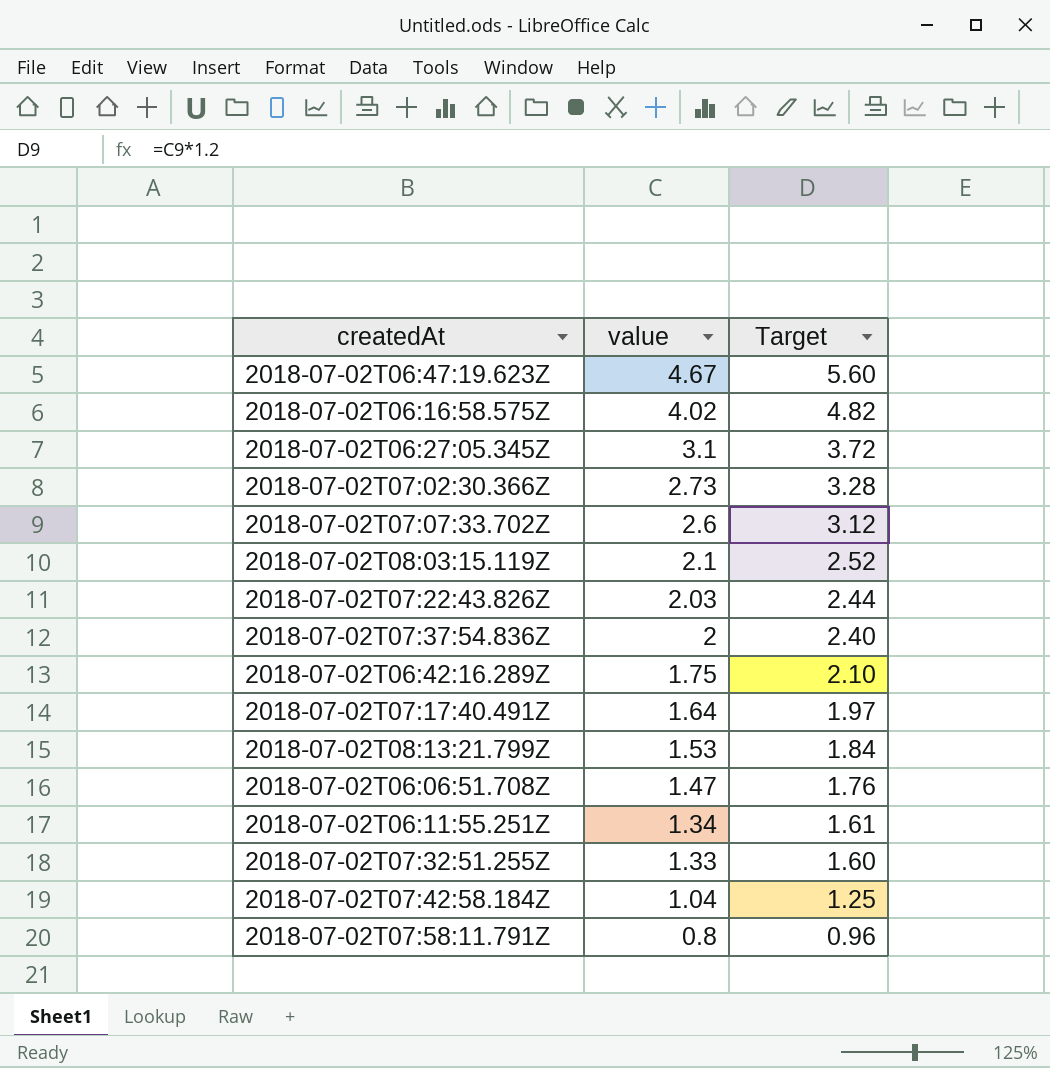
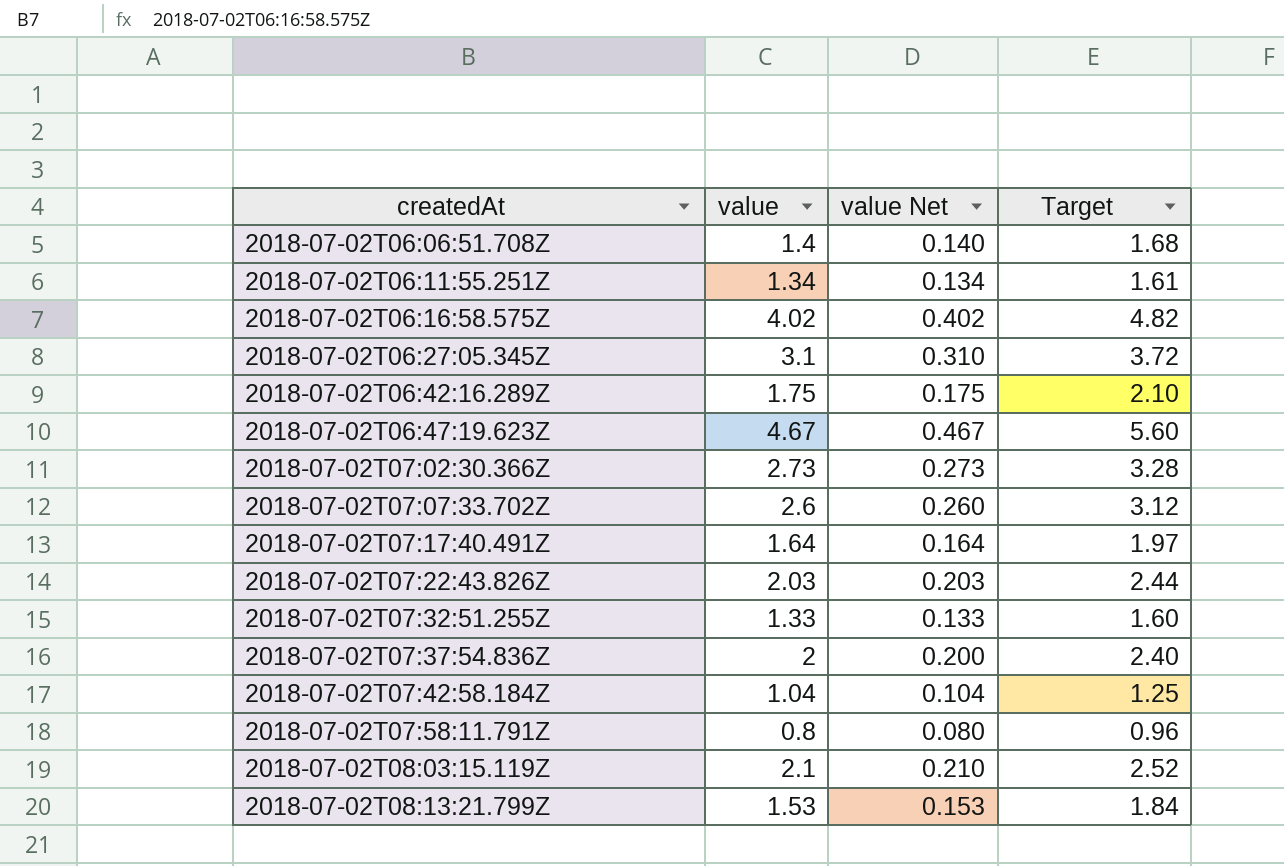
row order: value descending -> createdAt ascending
column value Net | formula: none -> [value] * 0.1
2018-07-02T06:06:51.708Z | value: 1.47 -> 1.4
2018-07-02T06:06:51.708Z | Target: 1.76 -> 1.68

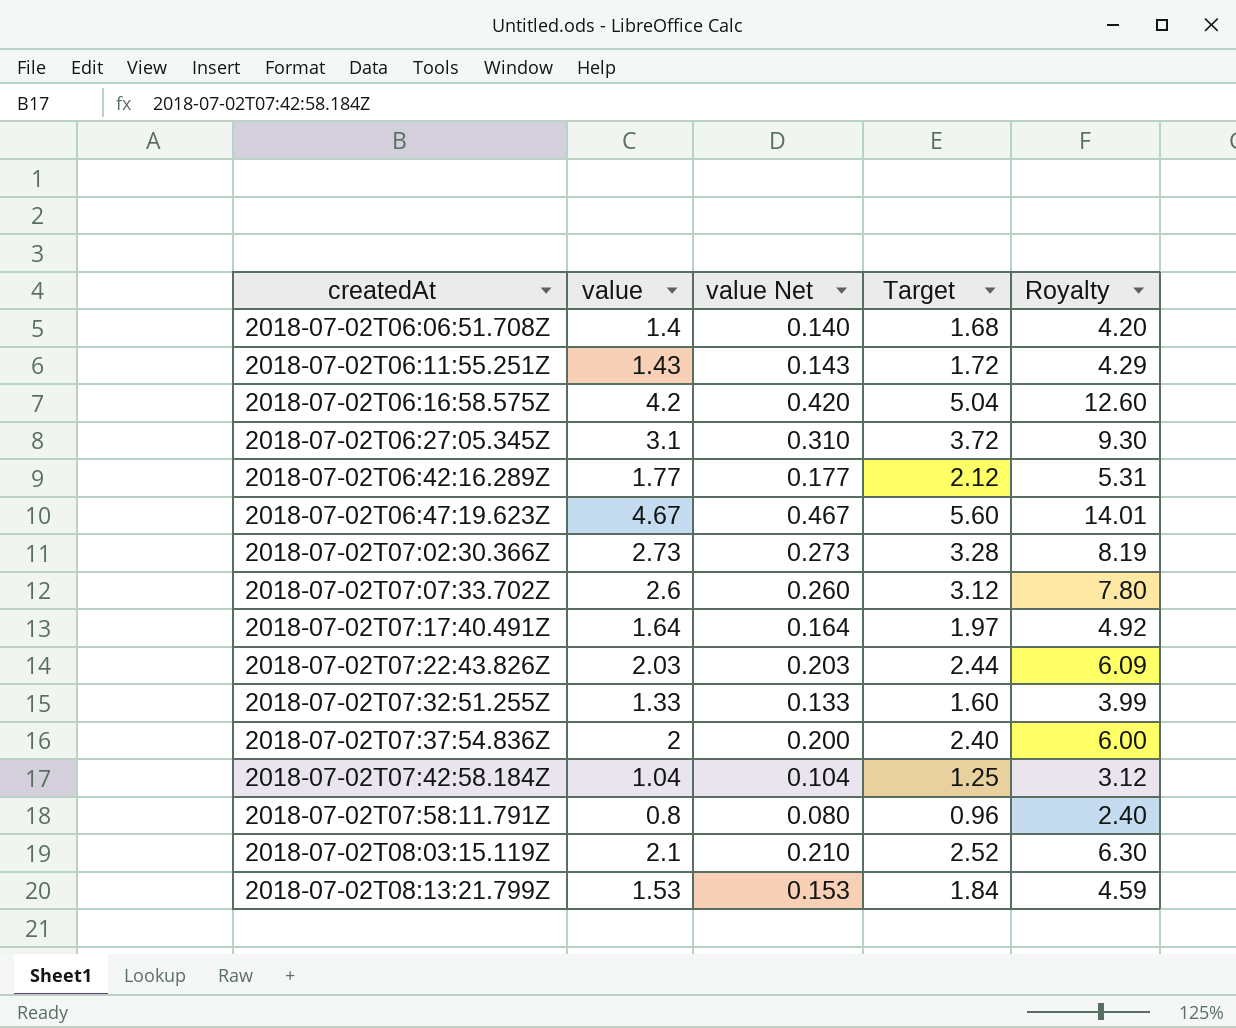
column Royalty | formula: none -> [value] * 3
2018-07-02T06:11:55.251Z | value: 1.34 -> 1.43
2018-07-02T06:11:55.251Z | value Net: 0.134 -> 0.143
2018-07-02T06:11:55.251Z | Target: 1.61 -> 1.72
2018-07-02T06:16:58.575Z | value: 4.02 -> 4.2
2018-07-02T06:16:58.575Z | value Net: 0.402 -> 0.420
2018-07-02T06:16:58.575Z | Target: 4.82 -> 5.04
2018-07-02T06:42:16.289Z | value: 1.75 -> 1.77
2018-07-02T06:42:16.289Z | value Net: 0.175 -> 0.177
2018-07-02T06:42:16.289Z | Target: 2.10 -> 2.12

